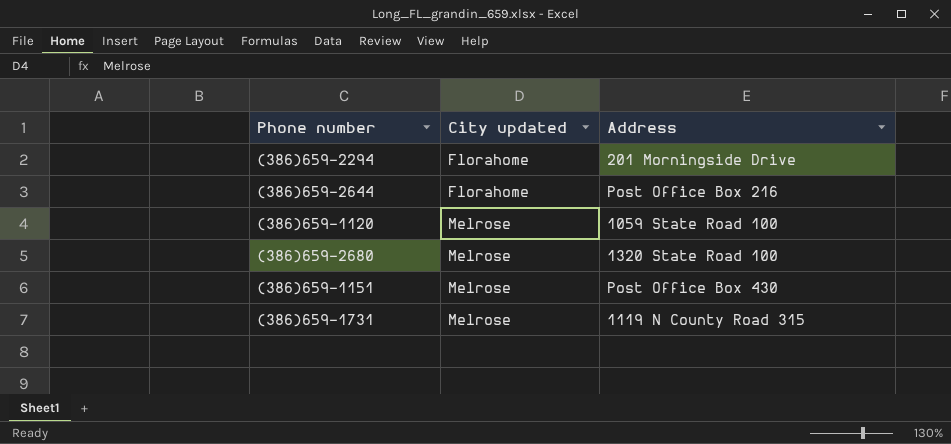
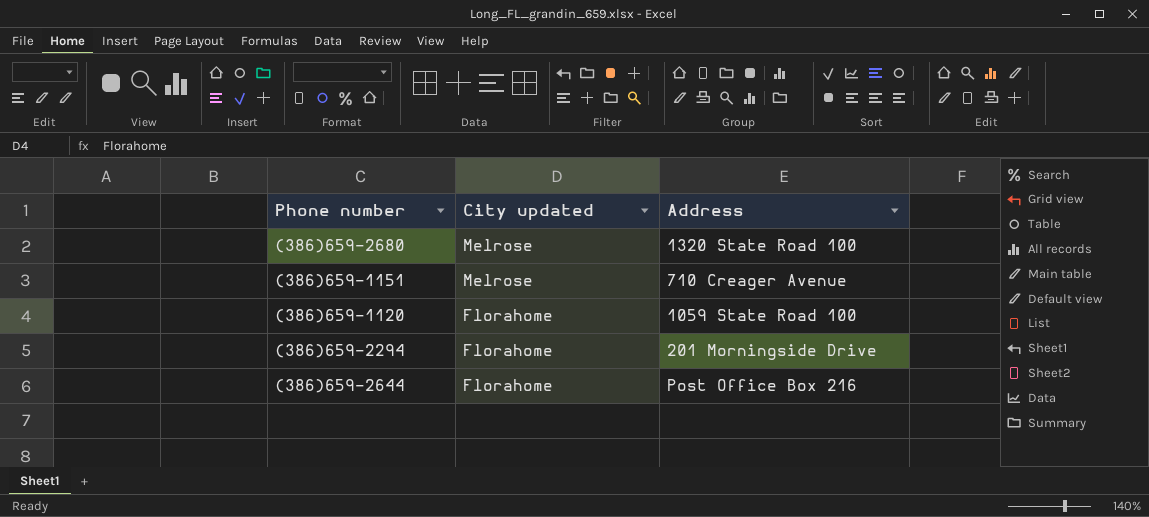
row order: City updated ascending -> City updated descending
row (386)659-1731: Melrose | 1119 N County Road 315 -> none
(386)659-1151 | Address: Post Office Box 430 -> 710 Creager Avenue
(386)659-1120 | City updated: Melrose -> Florahome

